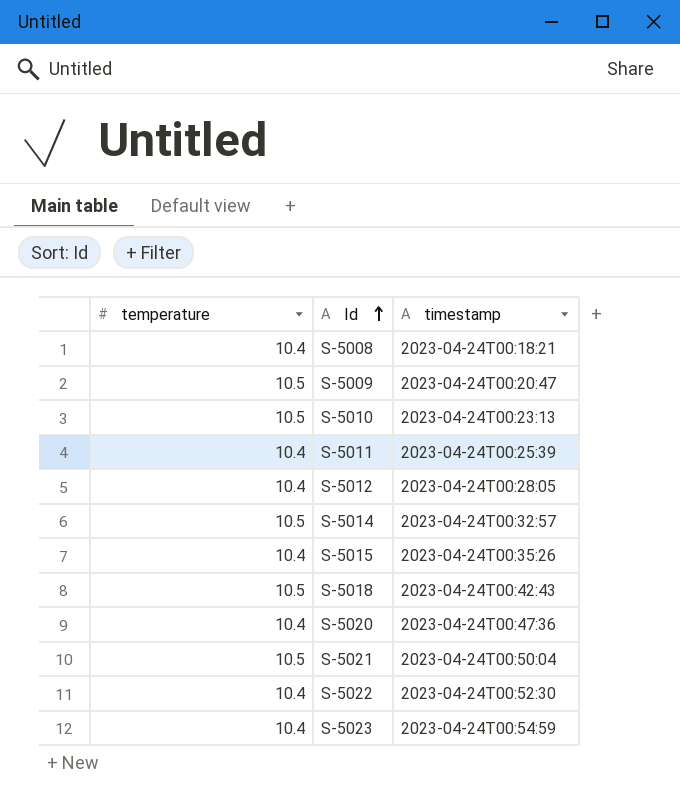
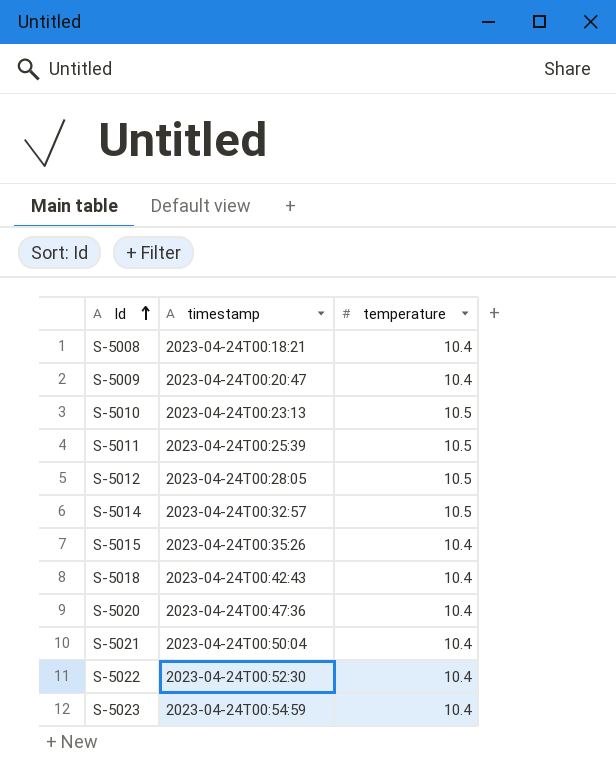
column temperature | position: 1 -> 3
S-5009 | temperature: 10.5 -> 10.4
S-5011 | temperature: 10.4 -> 10.5
S-5012 | temperature: 10.4 -> 10.5
S-5018 | temperature: 10.5 -> 10.4
S-5021 | temperature: 10.5 -> 10.4

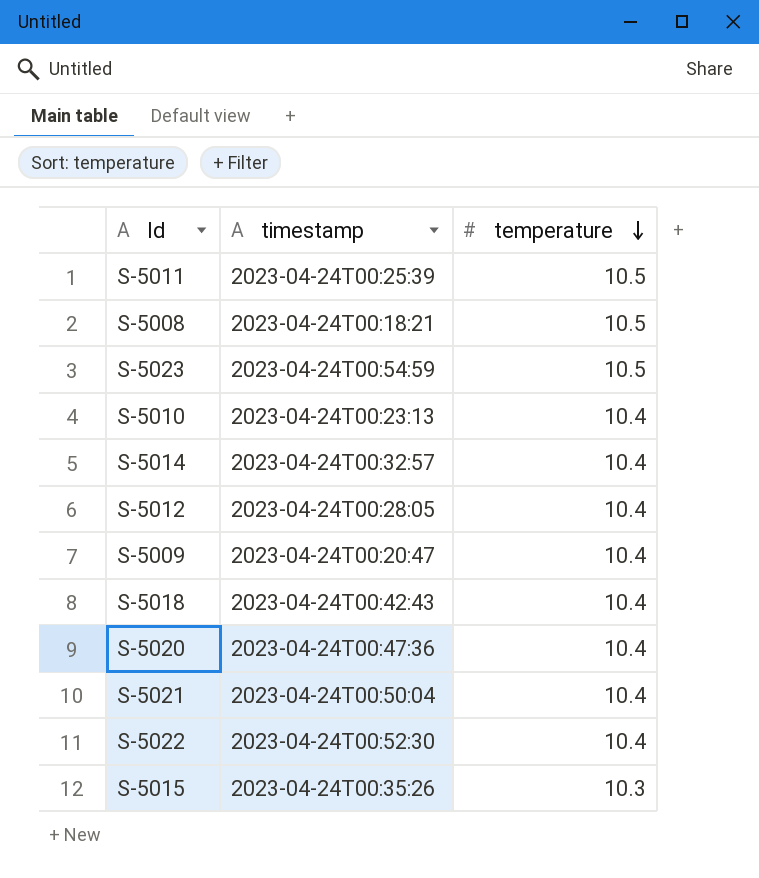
row order: Id ascending -> temperature descending
S-5008 | temperature: 10.4 -> 10.5
S-5023 | temperature: 10.4 -> 10.5
S-5010 | temperature: 10.5 -> 10.4
S-5014 | temperature: 10.5 -> 10.4
S-5012 | temperature: 10.5 -> 10.4
S-5015 | temperature: 10.4 -> 10.3

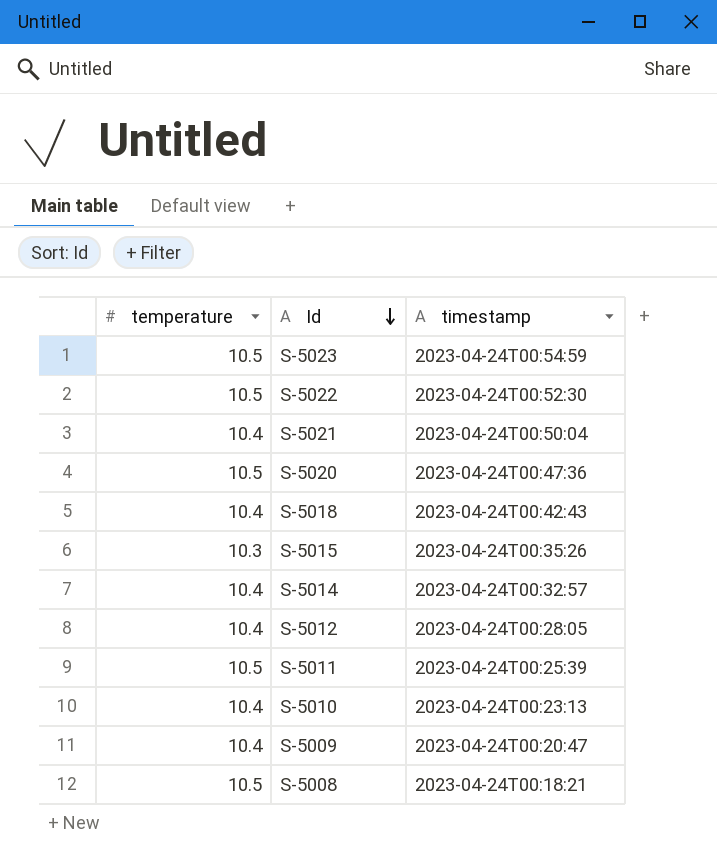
row order: temperature descending -> Id descending
column temperature | position: 3 -> 1
S-5022 | temperature: 10.4 -> 10.5
S-5020 | temperature: 10.4 -> 10.5

